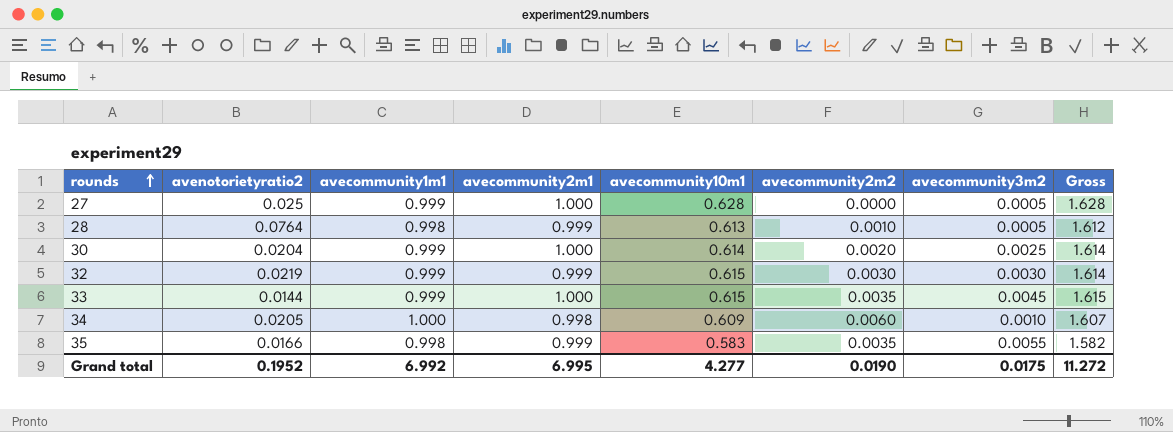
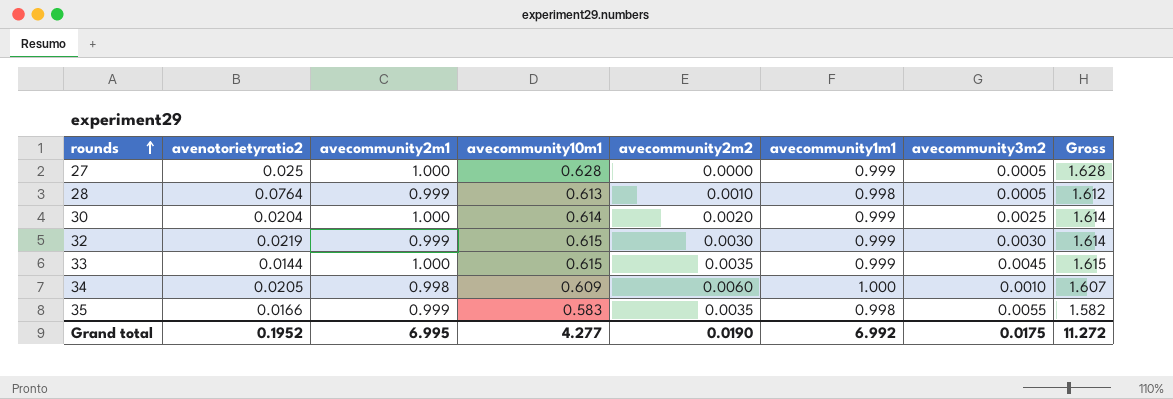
column avecommunity1m1 | position: 3 -> 6

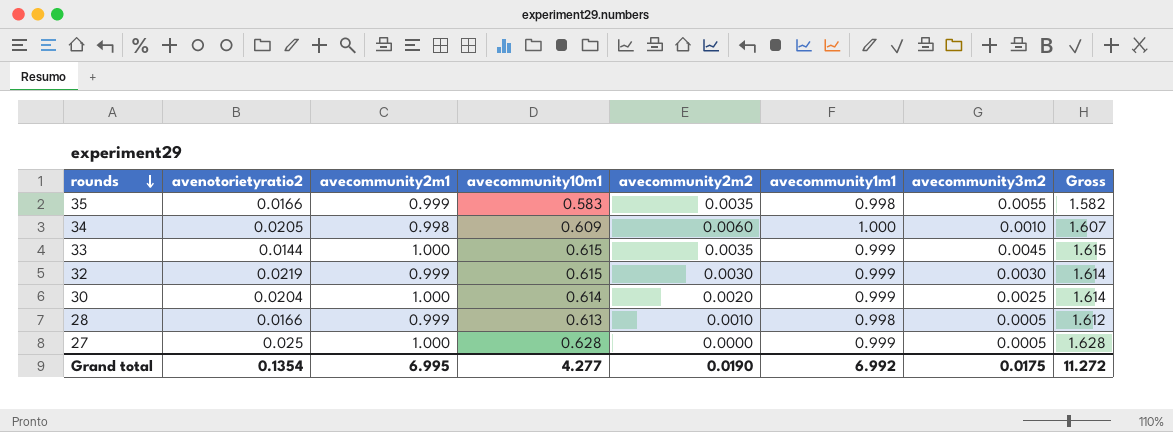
row order: rounds ascending -> rounds descending
28 | avenotorietyratio2: 0.0764 -> 0.0166
Grand total | avenotorietyratio2: 0.1952 -> 0.1354

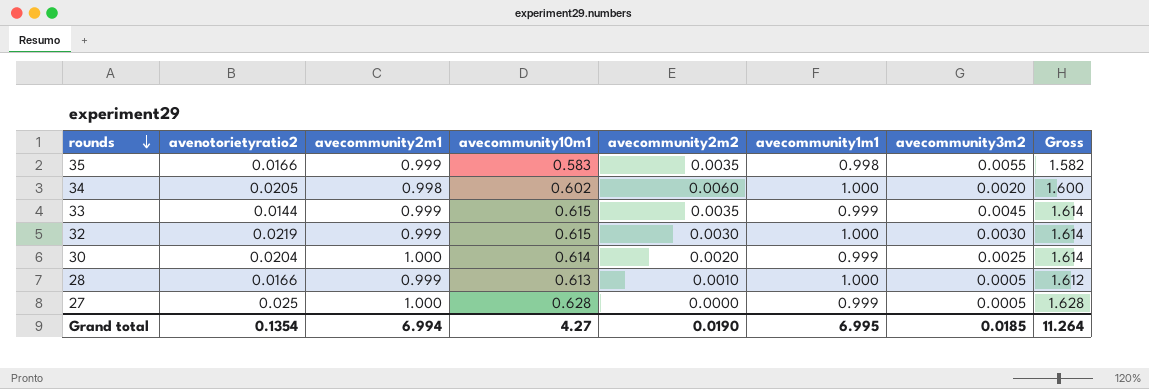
34 | avecommunity10m1: 0.609 -> 0.602
34 | avecommunity3m2: 0.0010 -> 0.0020
34 | Gross: 1.607 -> 1.600
33 | avecommunity2m1: 1.000 -> 0.999
33 | Gross: 1.615 -> 1.614
32 | avecommunity1m1: 0.999 -> 1.000
28 | avecommunity1m1: 0.998 -> 1.000
Grand total | avecommunity2m1: 6.995 -> 6.994
Grand total | avecommunity10m1: 4.277 -> 4.27
Grand total | avecommunity1m1: 6.992 -> 6.995
Grand total | avecommunity3m2: 0.0175 -> 0.0185
Grand total | Gross: 11.272 -> 11.264

